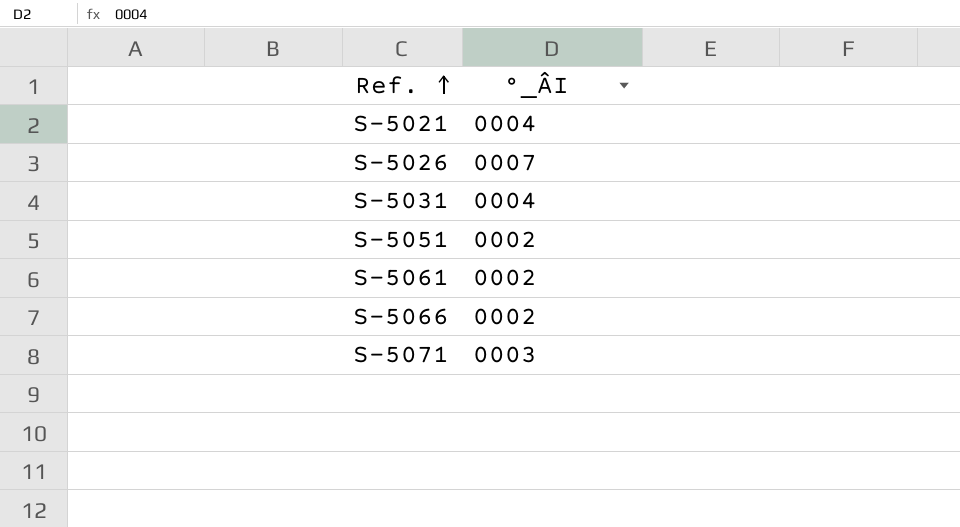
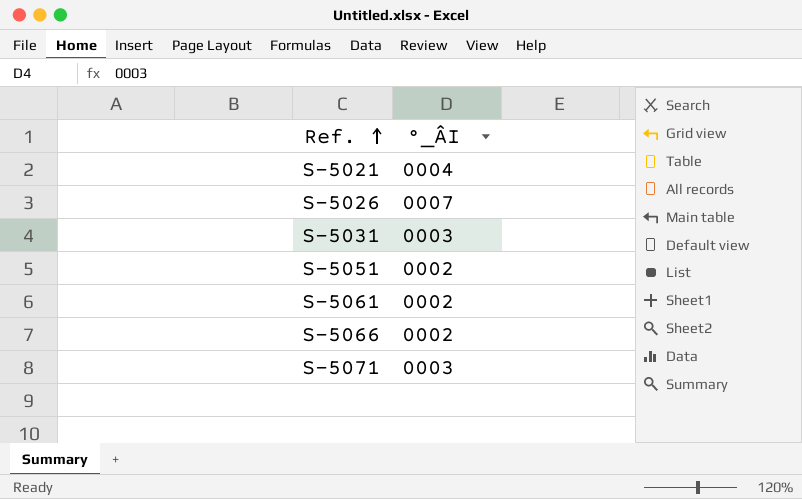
S-5031 | °_ÂI: 0004 -> 0003

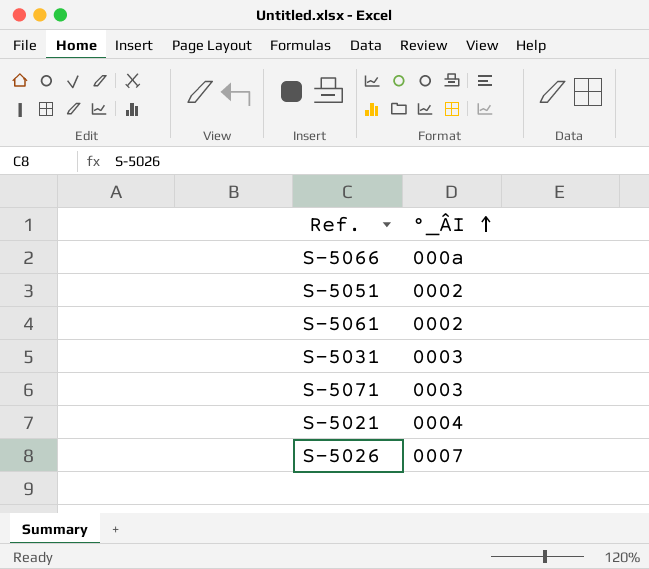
row order: Ref. ascending -> °_ÂI ascending
S-5066 | °_ÂI: 0002 -> 000a

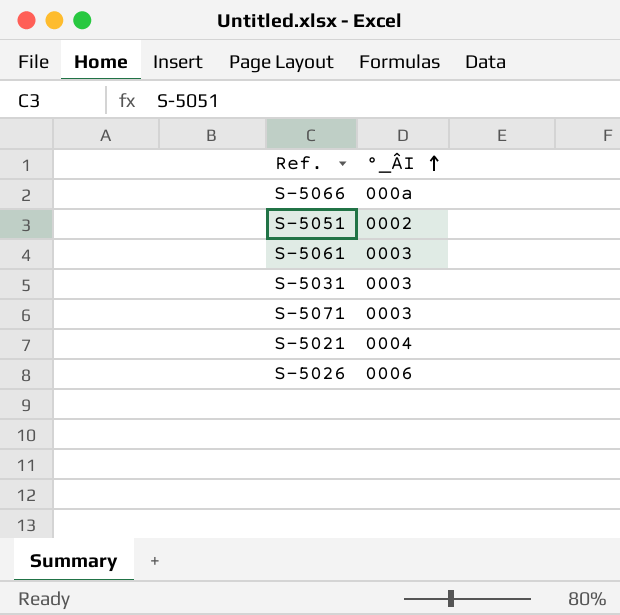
S-5061 | °_ÂI: 0002 -> 0003
S-5026 | °_ÂI: 0007 -> 0006

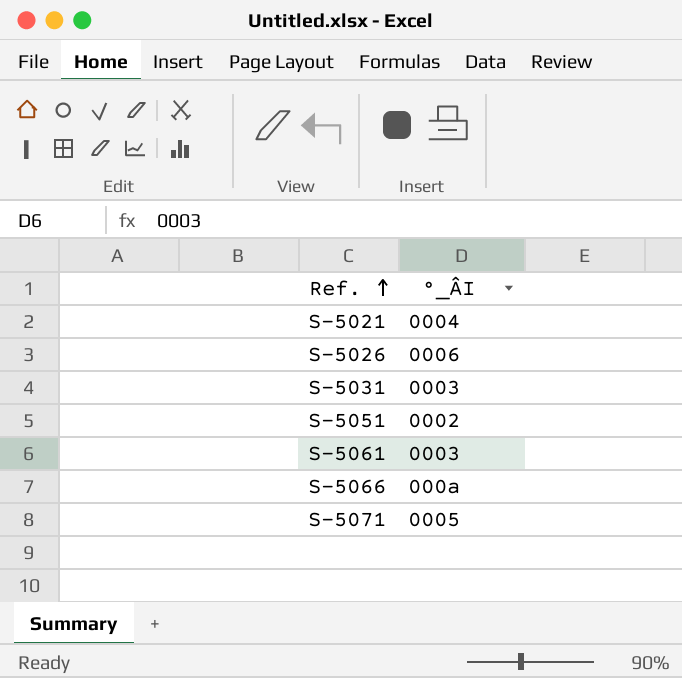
row order: °_ÂI ascending -> Ref. ascending
S-5071 | °_ÂI: 0003 -> 0005

